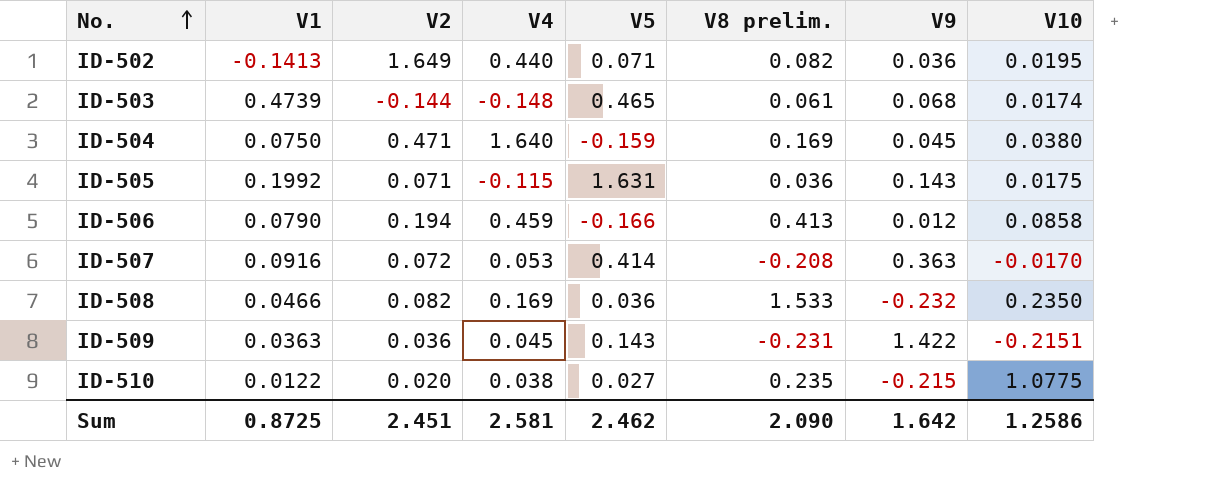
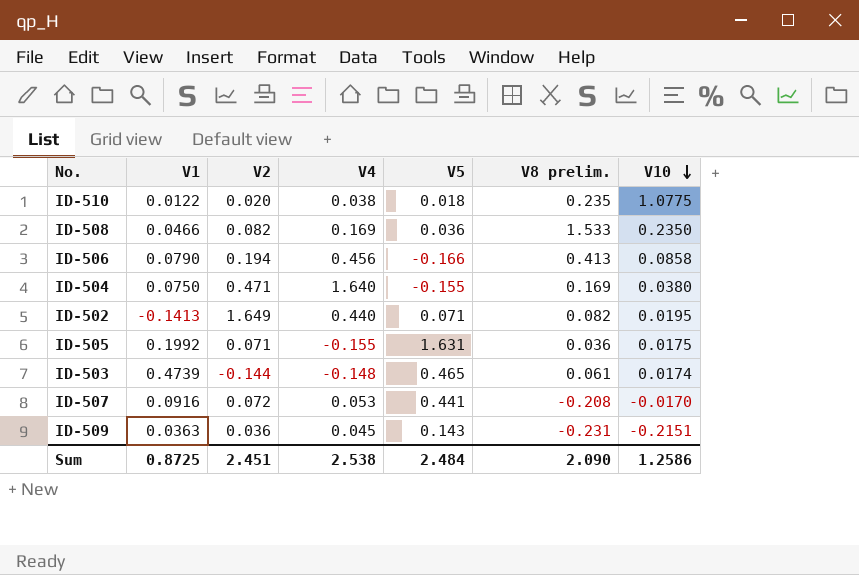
row order: No. ascending -> V10 descending
column V9 | position: 7 -> none
ID-510 | V5: 0.027 -> 0.018
ID-506 | V4: 0.459 -> 0.456
ID-504 | V5: -0.159 -> -0.155
ID-505 | V4: -0.115 -> -0.155
ID-507 | V5: 0.414 -> 0.441
Sum | V4: 2.581 -> 2.538
Sum | V5: 2.462 -> 2.484

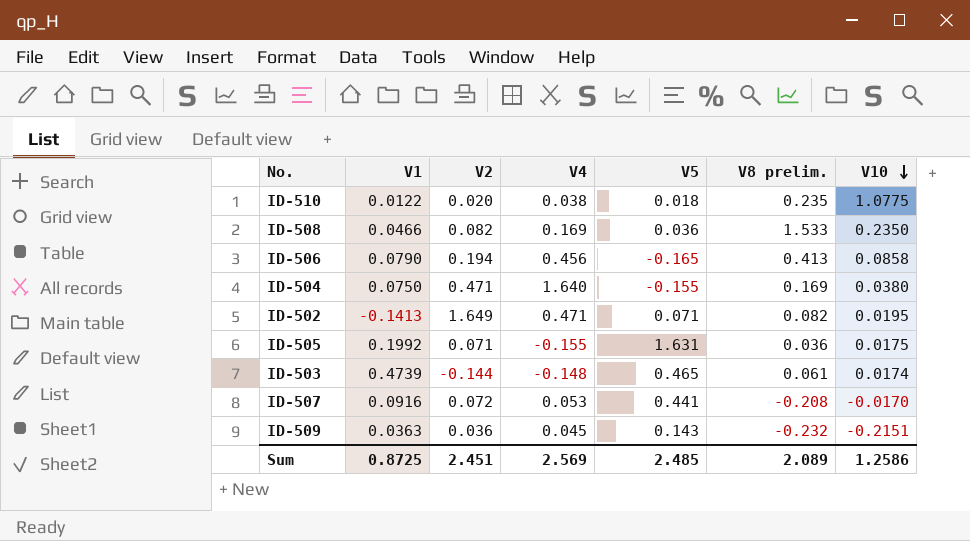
ID-506 | V5: -0.166 -> -0.165
ID-502 | V4: 0.440 -> 0.471
ID-509 | V8 prelim.: -0.231 -> -0.232
Sum | V4: 2.538 -> 2.569
Sum | V5: 2.484 -> 2.485
Sum | V8 prelim.: 2.090 -> 2.089

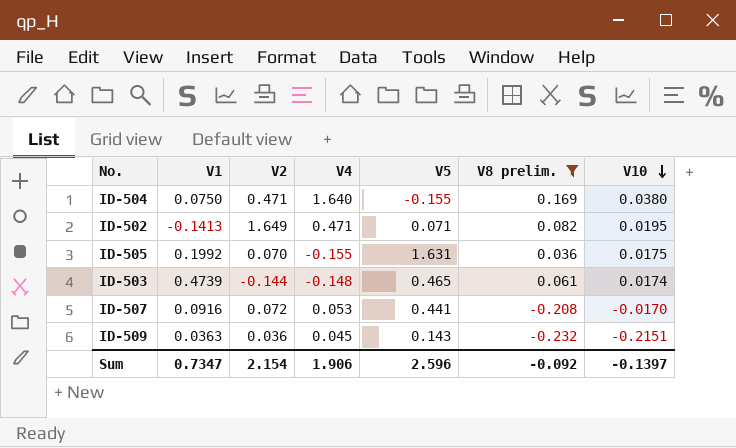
filter: none -> V8 prelim. <= 0.169
ID-505 | V2: 0.071 -> 0.070
Sum | V1: 0.8725 -> 0.7347
Sum | V2: 2.451 -> 2.154
Sum | V4: 2.569 -> 1.906
Sum | V5: 2.485 -> 2.596
Sum | V8 prelim.: 2.089 -> -0.092
Sum | V10: 1.2586 -> -0.1397

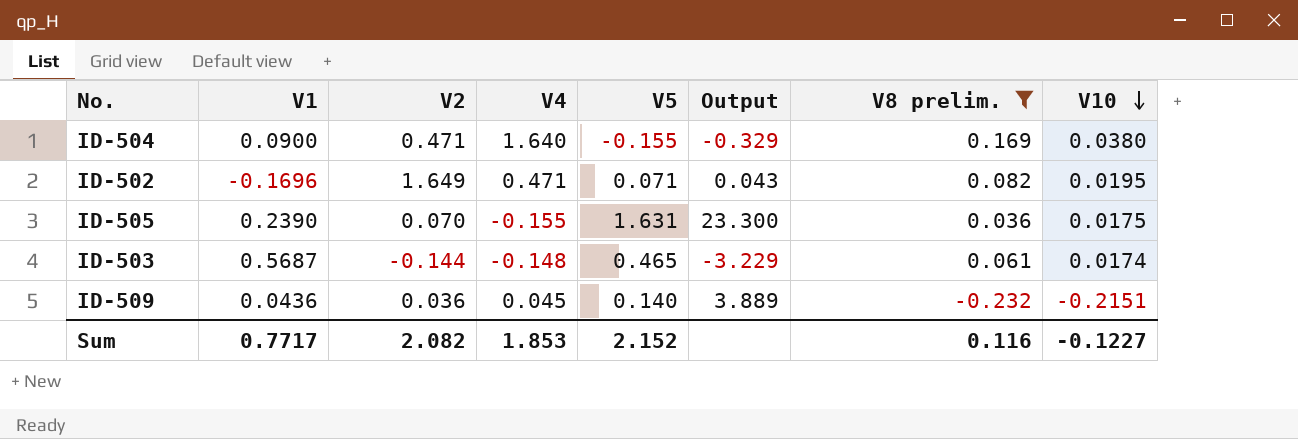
column Output | formula: none -> [V5] / [V2]
row ID-507: 0.0916 | 0.072 | 0.053 | 0.441 | -0.208 | -0.0170 -> none
ID-504 | V1: 0.0750 -> 0.0900
ID-502 | V1: -0.1413 -> -0.1696
ID-505 | V1: 0.1992 -> 0.2390
ID-503 | V1: 0.4739 -> 0.5687
ID-509 | V1: 0.0363 -> 0.0436
ID-509 | V5: 0.143 -> 0.140
Sum | V1: 0.7347 -> 0.7717
Sum | V2: 2.154 -> 2.082
Sum | V4: 1.906 -> 1.853
Sum | V5: 2.596 -> 2.152
Sum | V8 prelim.: -0.092 -> 0.116
Sum | V10: -0.1397 -> -0.1227

